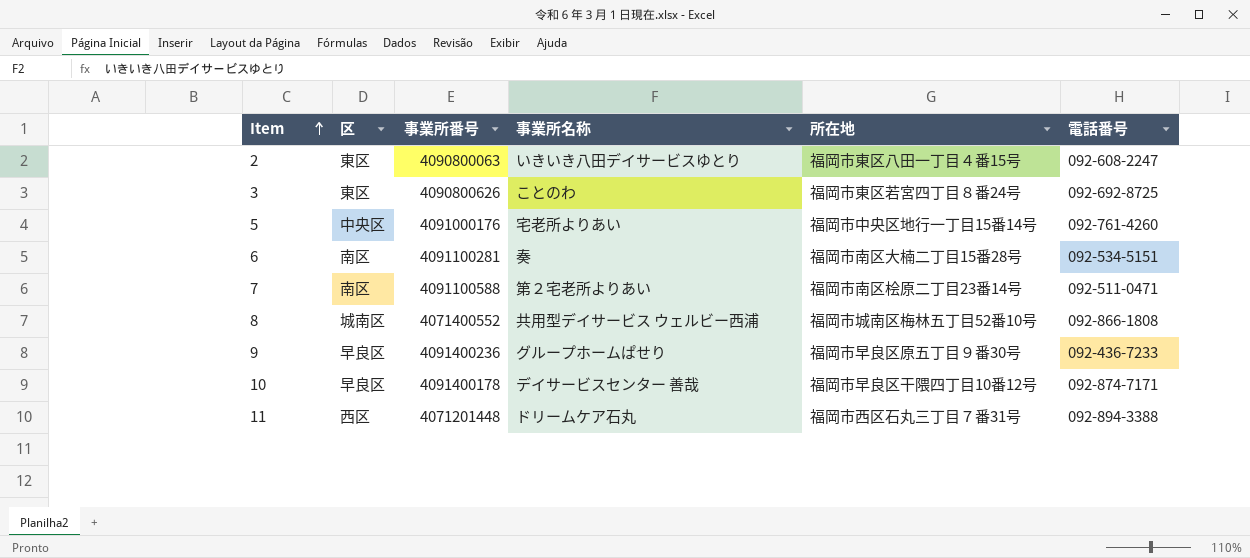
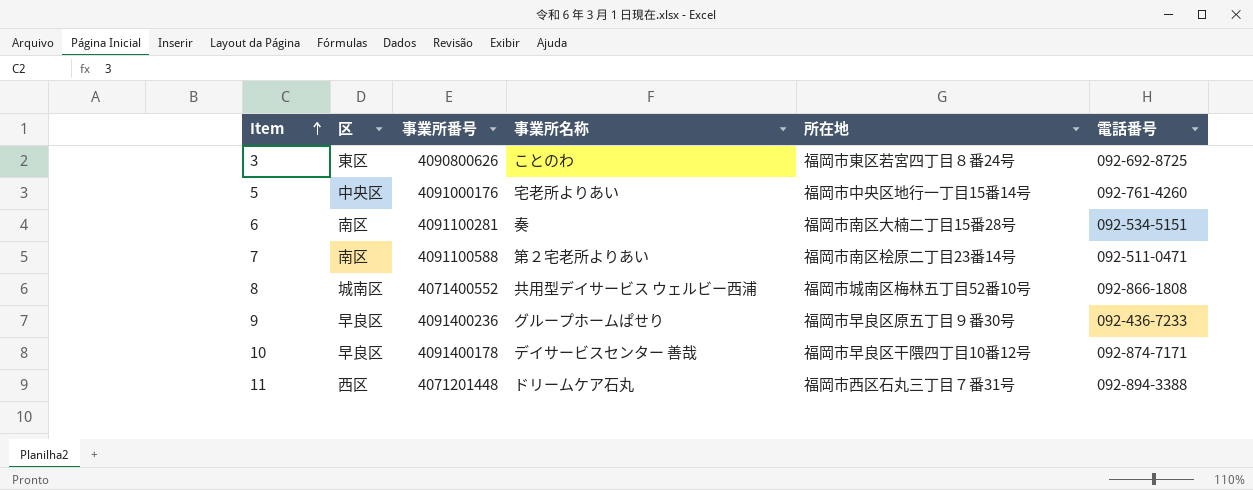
row 2: 東区 | 4090800063 | いきいき八田デイサービスゆとり | 福岡市東区八田一丁目４番15号 | 092-608-2247 -> none

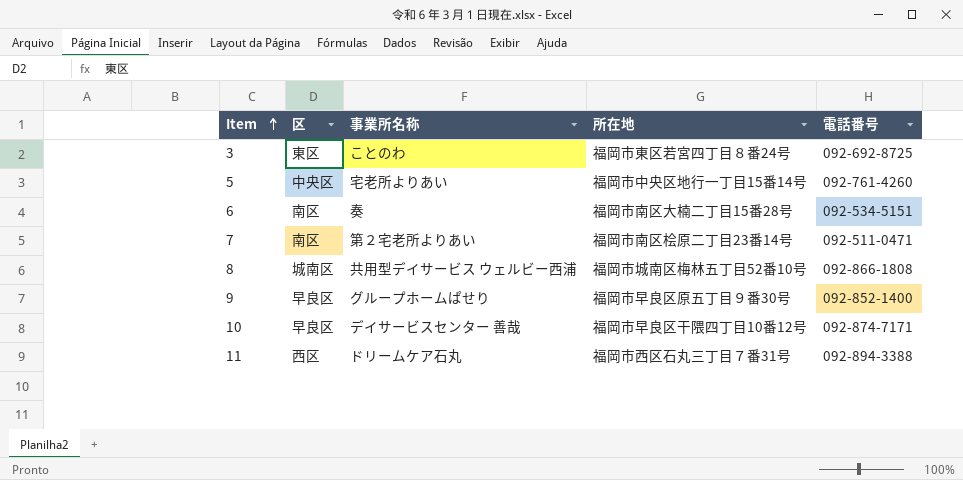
column 事業所番号 | position: 3 -> none
9 | 電話番号: 092-436-7233 -> 092-852-1400

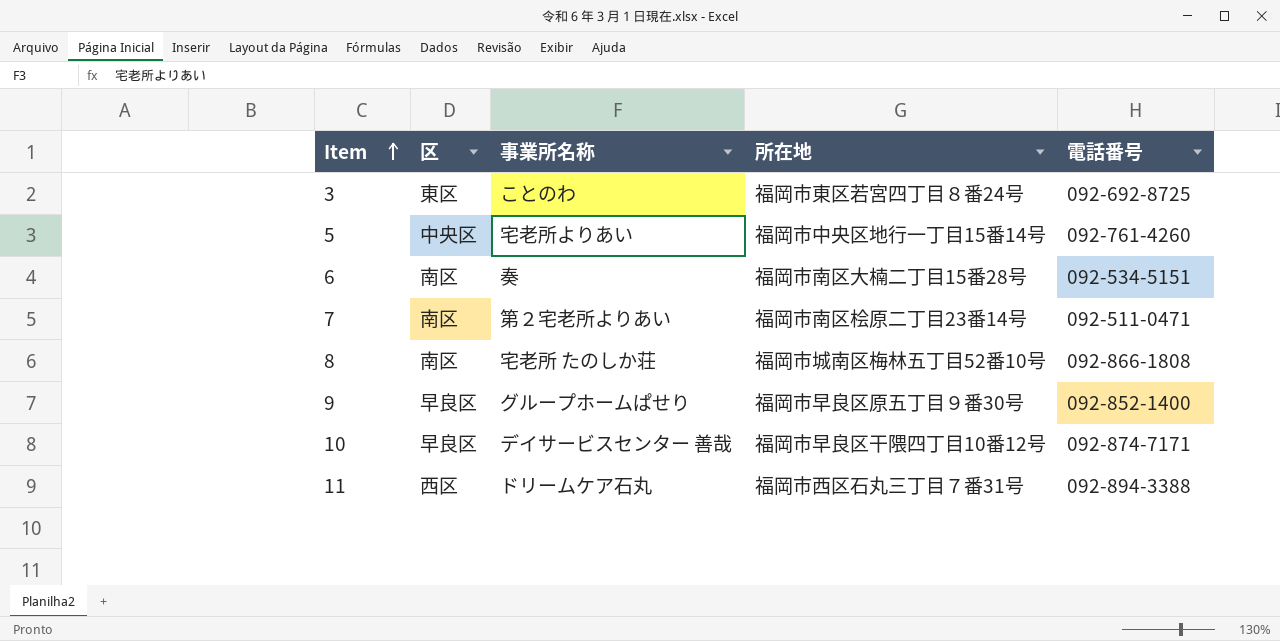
8 | 区: 城南区 -> 南区
8 | 事業所名称: 共用型デイサービス ウェルビー西浦 -> 宅老所 たのしか荘

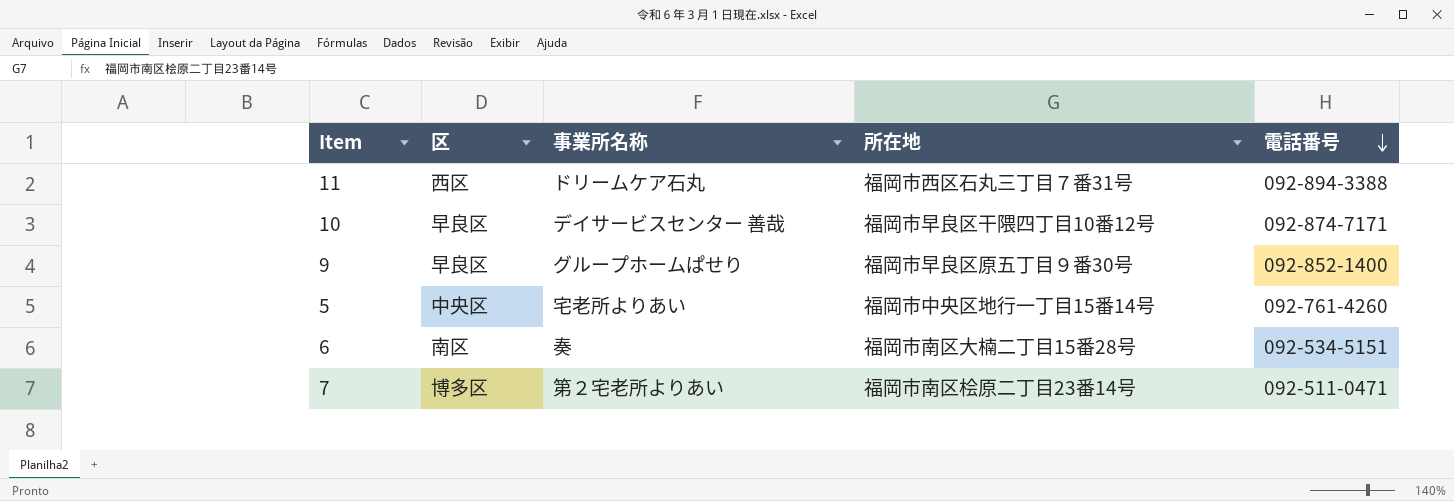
row order: Item ascending -> 電話番号 descending
row 3: 東区 | ことのわ | 福岡市東区若宮四丁目８番24号 | 092-692-8725 -> none
row 8: 南区 | 宅老所 たのしか荘 | 福岡市城南区梅林五丁目52番10号 | 092-866-1808 -> none
7 | 区: 南区 -> 博多区

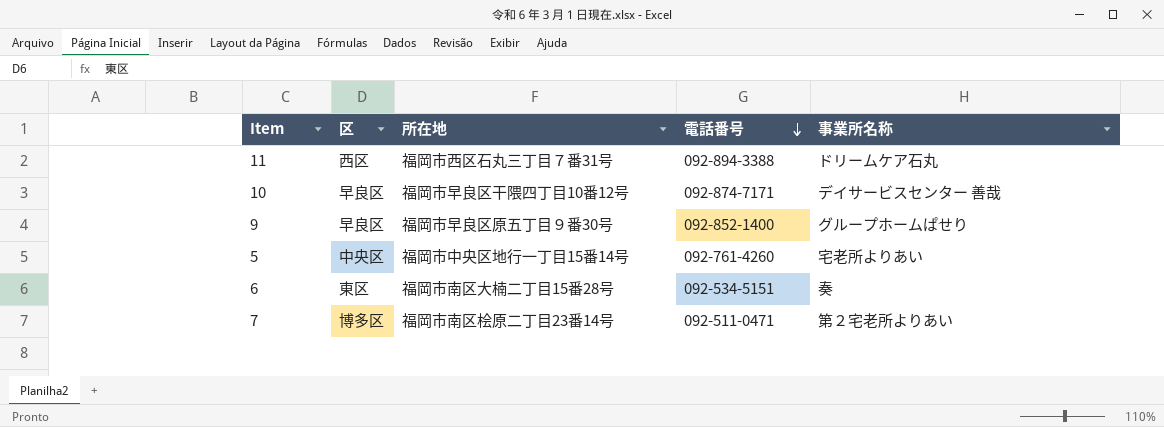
column 事業所名称 | position: 3 -> 5
6 | 区: 南区 -> 東区

